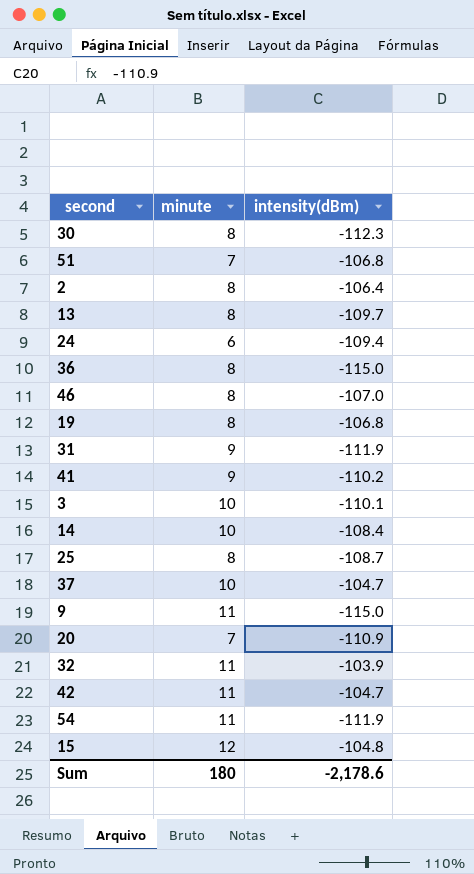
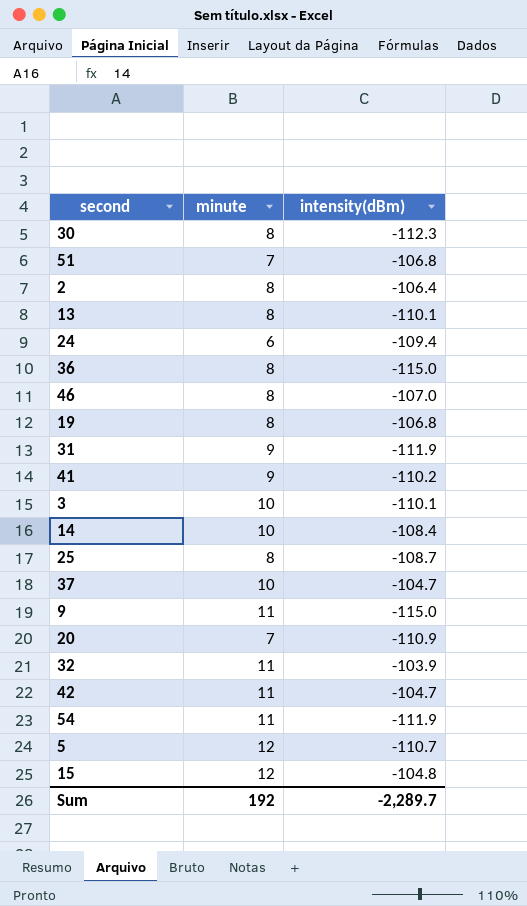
13 | intensity(dBm): -109.7 -> -110.1
row 5: none -> 12 | -110.7
Sum | minute: 180 -> 192
Sum | intensity(dBm): -2,178.6 -> -2,289.7

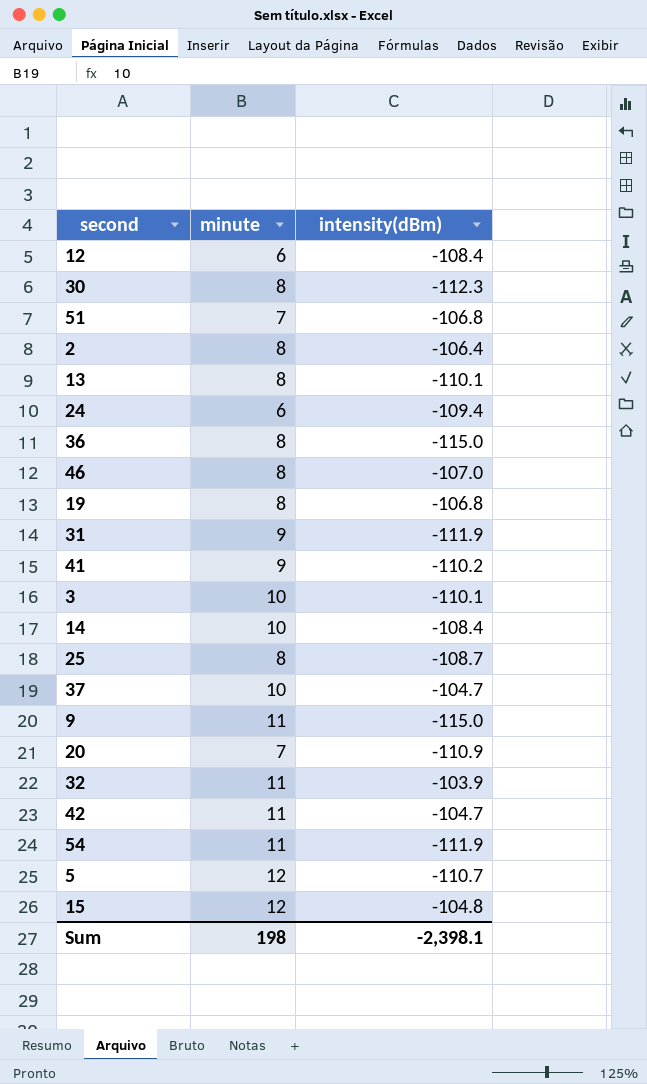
row 12: none -> 6 | -108.4
Sum | minute: 192 -> 198
Sum | intensity(dBm): -2,289.7 -> -2,398.1

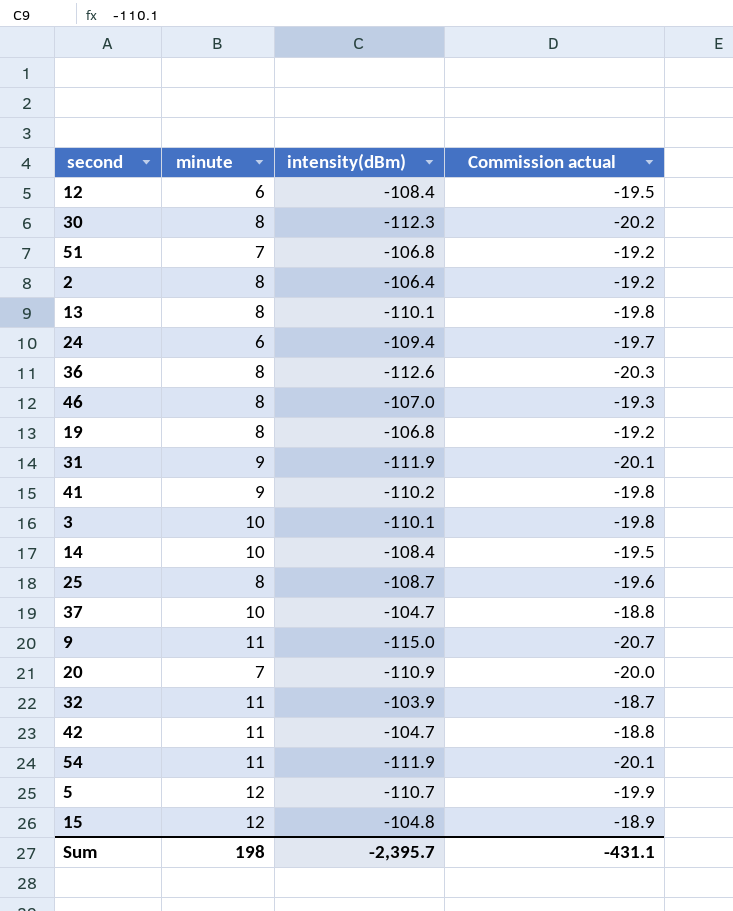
column Commission actual | formula: none -> [intensity(dBm)] * 0.18
36 | intensity(dBm): -115.0 -> -112.6
Sum | intensity(dBm): -2,398.1 -> -2,395.7

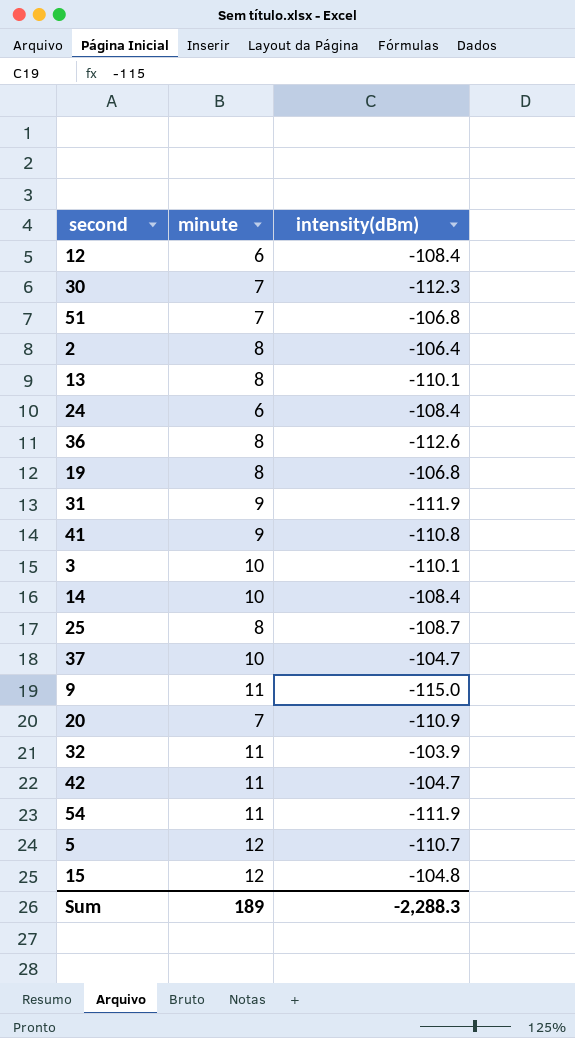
column Commission actual | formula: [intensity(dBm)] * 0.18 -> none
row 46: 8 | -107.0 | -19.3 -> none
30 | minute: 8 -> 7
24 | intensity(dBm): -109.4 -> -108.4
41 | intensity(dBm): -110.2 -> -110.8
Sum | minute: 198 -> 189
Sum | intensity(dBm): -2,395.7 -> -2,288.3

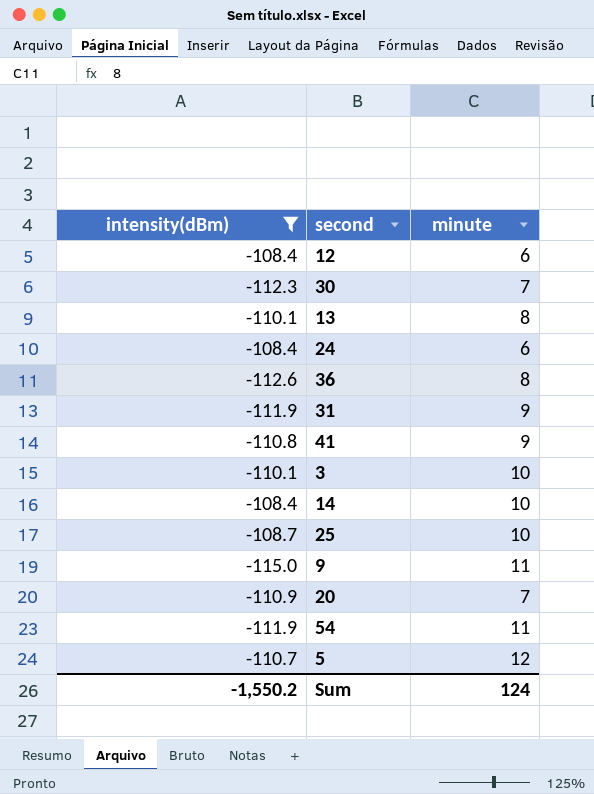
filter: none -> intensity(dBm) <= -108.4
column intensity(dBm) | position: 3 -> 1
25 | minute: 8 -> 10
Sum | intensity(dBm): -2,288.3 -> -1,550.2
Sum | minute: 189 -> 124

